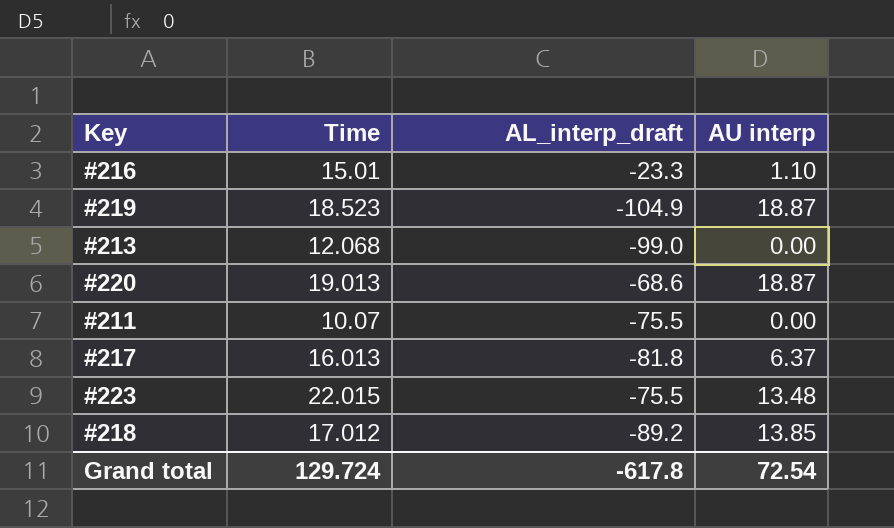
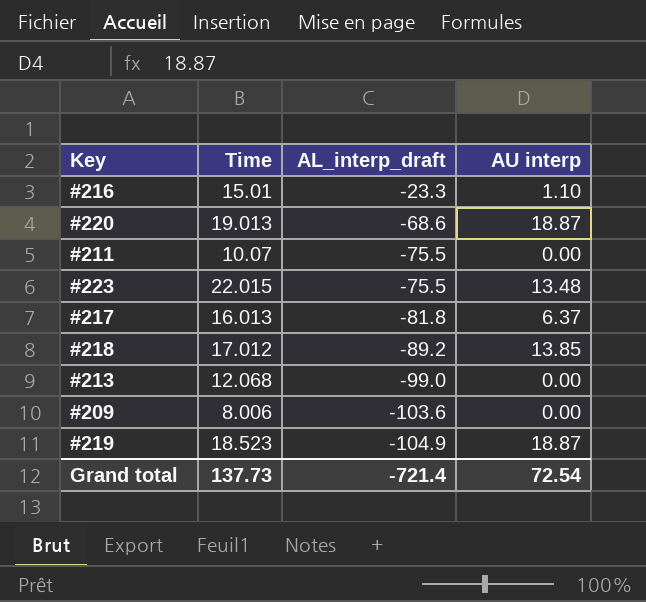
row order: none -> AL_interp_draft descending
row #209: none -> 8.006 | -103.6 | 0.00
Grand total | Time: 129.724 -> 137.73
Grand total | AL_interp_draft: -617.8 -> -721.4

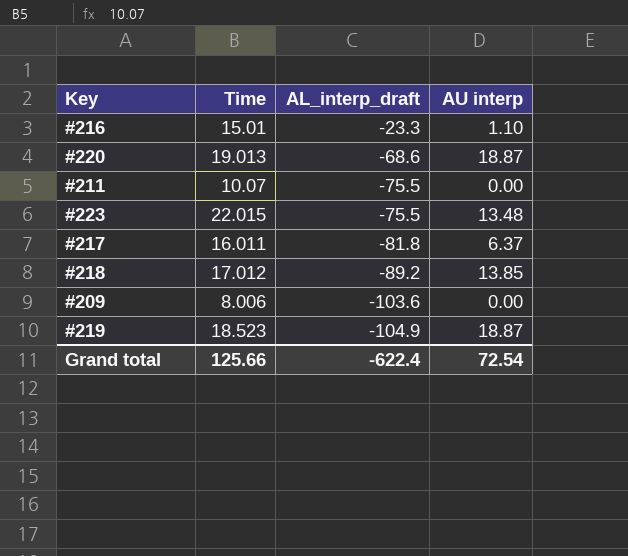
row #213: 12.068 | -99.0 | 0.00 -> none
#217 | Time: 16.013 -> 16.011
Grand total | Time: 137.73 -> 125.66
Grand total | AL_interp_draft: -721.4 -> -622.4

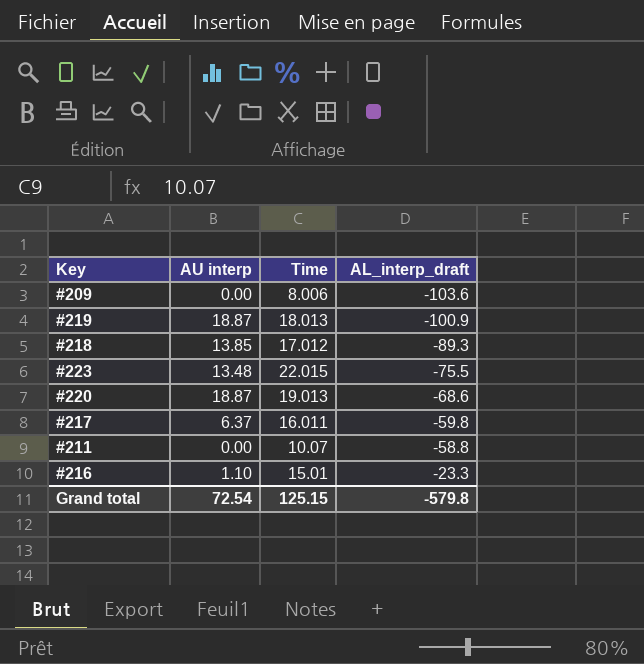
row order: AL_interp_draft descending -> AL_interp_draft ascending
column AU interp | position: 4 -> 2
#219 | Time: 18.523 -> 18.013
#219 | AL_interp_draft: -104.9 -> -100.9
#218 | AL_interp_draft: -89.2 -> -89.3
#217 | AL_interp_draft: -81.8 -> -59.8
#211 | AL_interp_draft: -75.5 -> -58.8
Grand total | Time: 125.66 -> 125.15
Grand total | AL_interp_draft: -622.4 -> -579.8

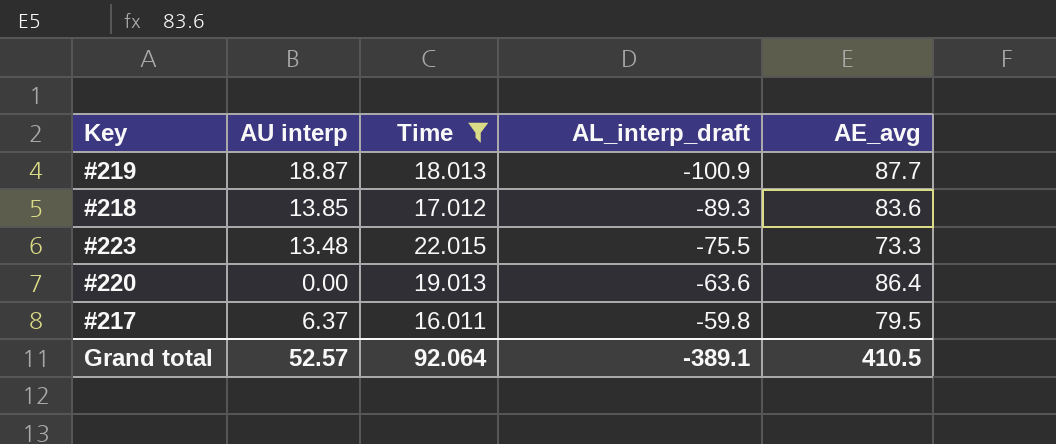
filter: none -> Time >= 16.011
column AE_avg | position: none -> 5
#220 | AU interp: 18.87 -> 0.00
#220 | AL_interp_draft: -68.6 -> -63.6
Grand total | AU interp: 72.54 -> 52.57
Grand total | Time: 125.15 -> 92.064
Grand total | AL_interp_draft: -579.8 -> -389.1

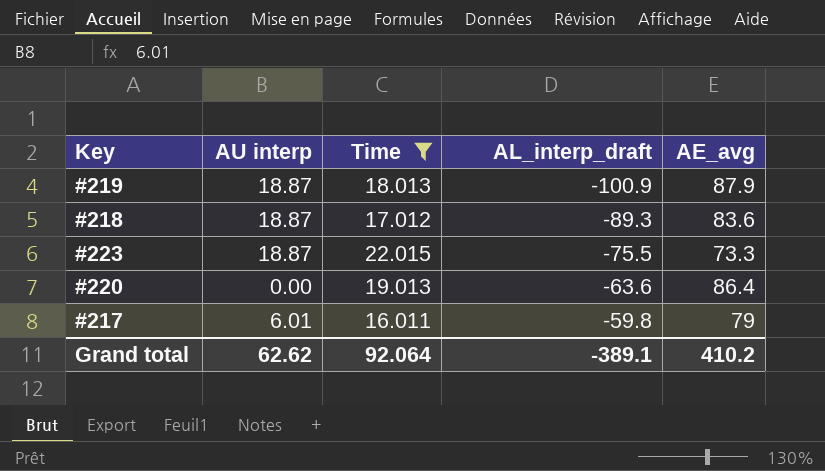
#219 | AE_avg: 87.7 -> 87.9
#218 | AU interp: 13.85 -> 18.87
#223 | AU interp: 13.48 -> 18.87
#217 | AU interp: 6.37 -> 6.01
#217 | AE_avg: 79.5 -> 79
Grand total | AU interp: 52.57 -> 62.62
Grand total | AE_avg: 410.5 -> 410.2

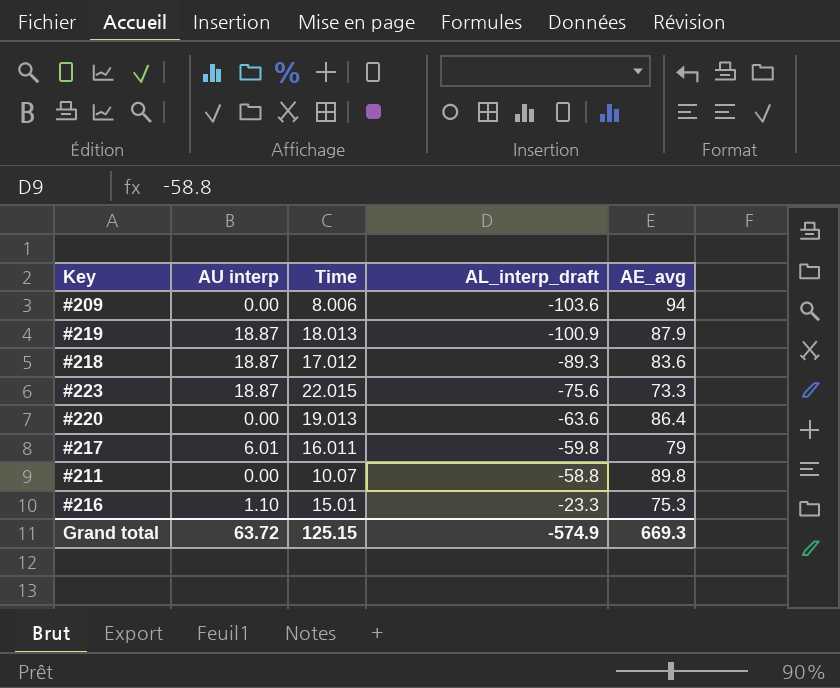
filter: Time >= 16.011 -> none
#223 | AL_interp_draft: -75.5 -> -75.6
Grand total | AU interp: 62.62 -> 63.72
Grand total | Time: 92.064 -> 125.15
Grand total | AL_interp_draft: -389.1 -> -574.9
Grand total | AE_avg: 410.2 -> 669.3

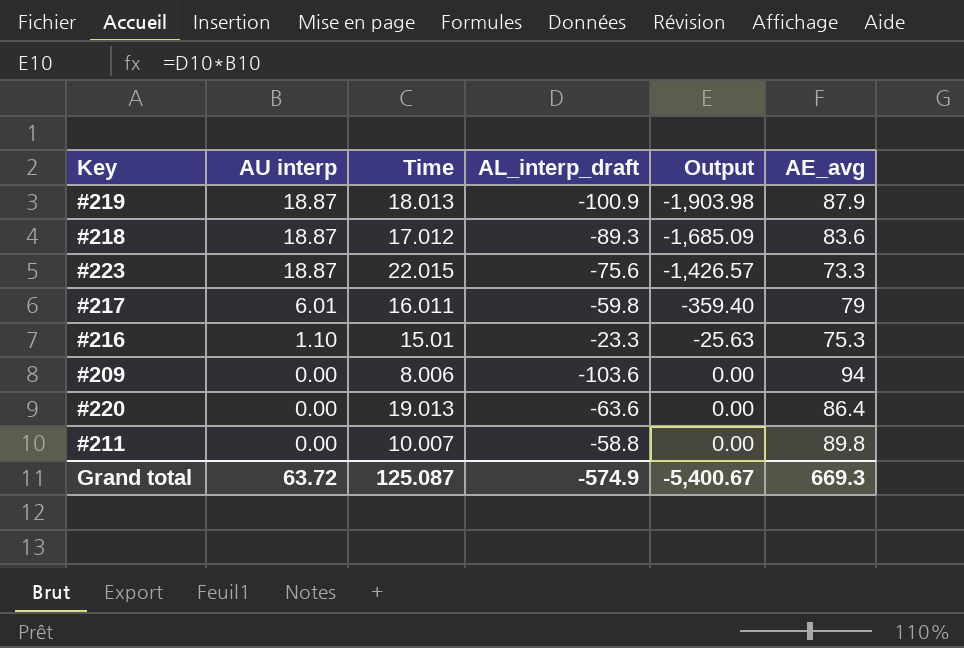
row order: AL_interp_draft ascending -> AU interp descending
column Output | formula: none -> [AU interp] * [AL_interp_draft]
#211 | Time: 10.07 -> 10.007
Grand total | Time: 125.15 -> 125.087

